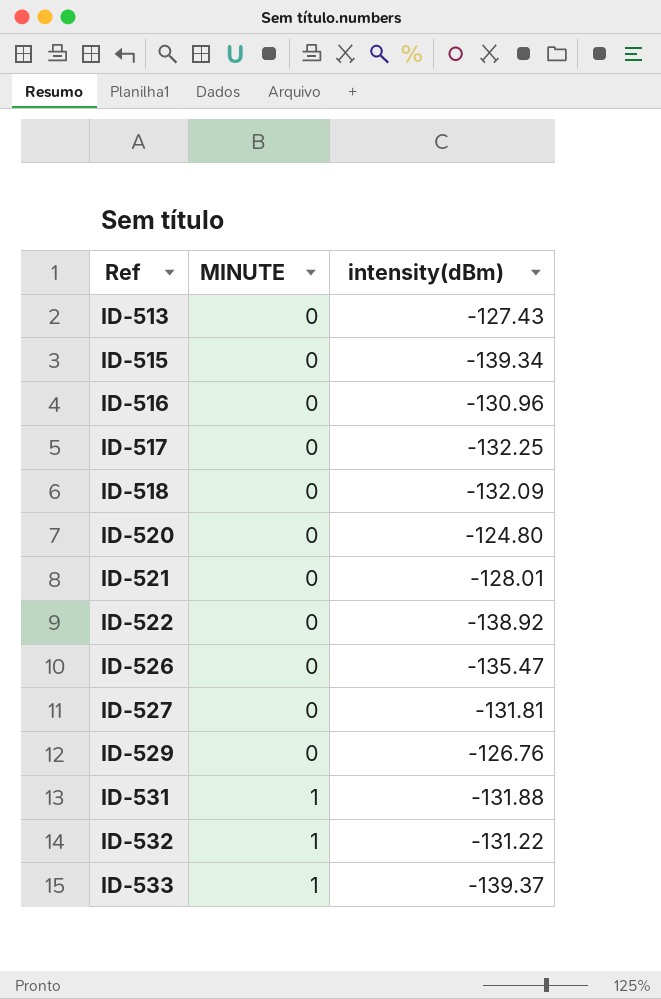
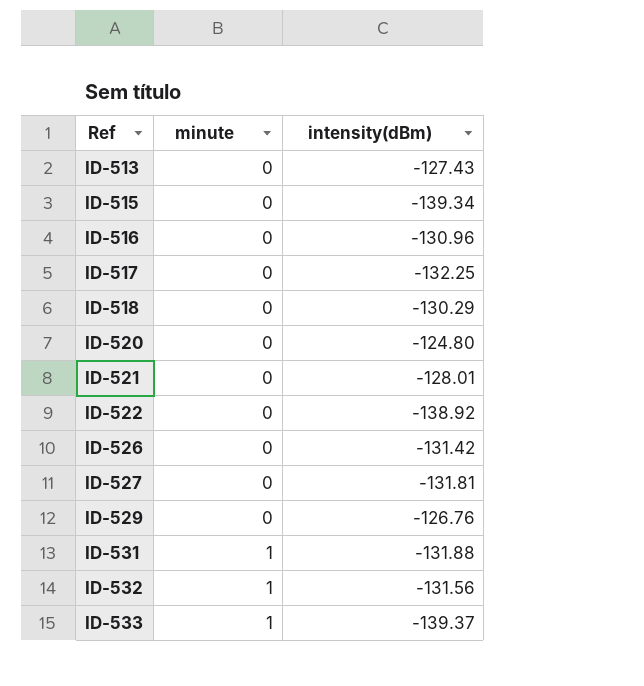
column name: MINUTE -> minute
ID-518 | intensity(dBm): -132.09 -> -130.29
ID-526 | intensity(dBm): -135.47 -> -131.42
ID-532 | intensity(dBm): -131.22 -> -131.56

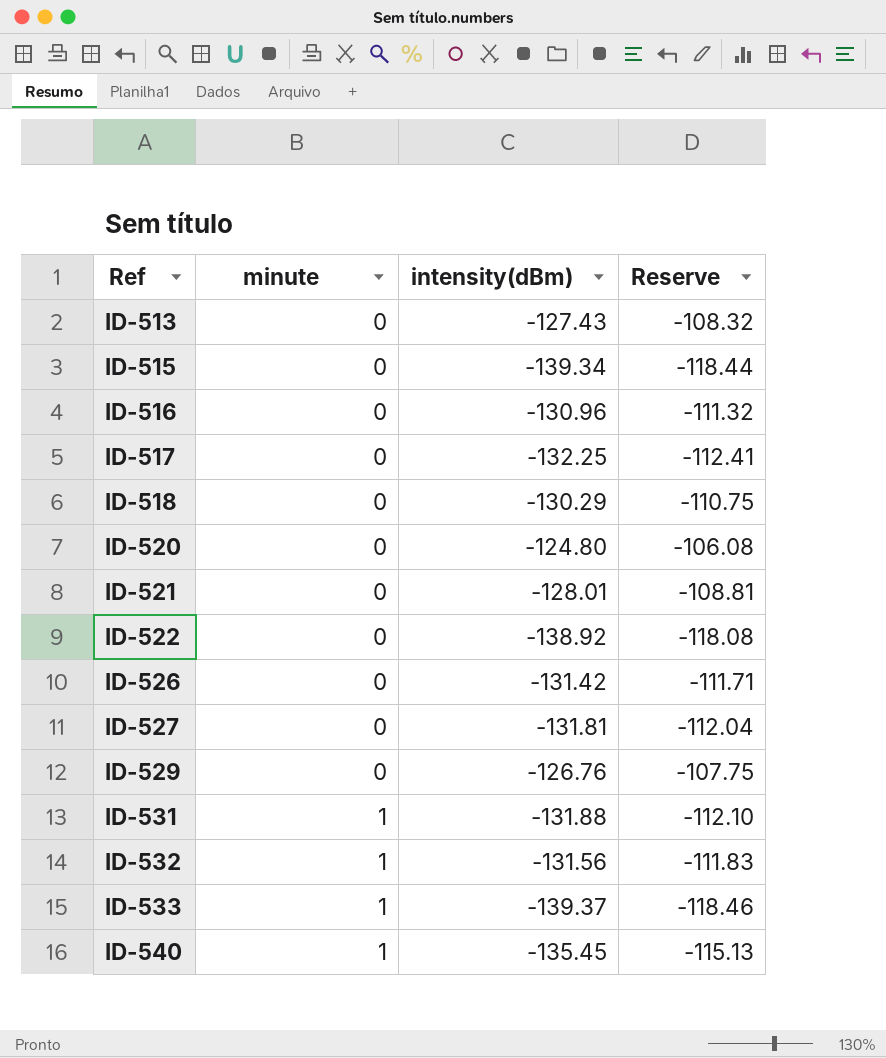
column Reserve | formula: none -> [intensity(dBm)] * 0.85
row ID-540: none -> 1 | -135.45 | -115.13

